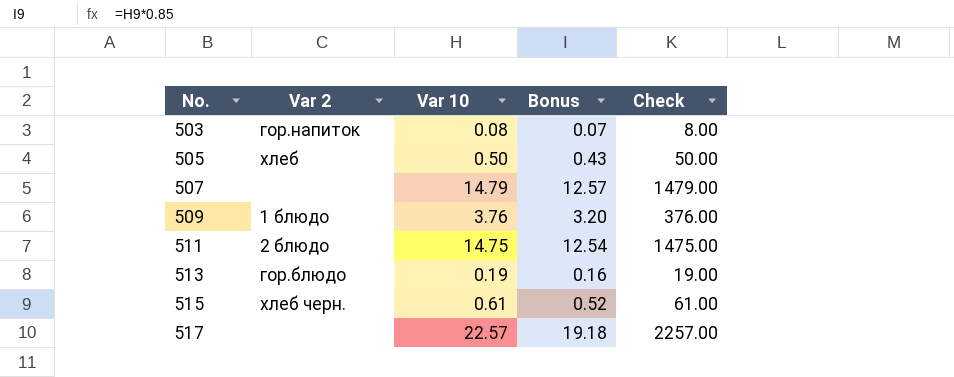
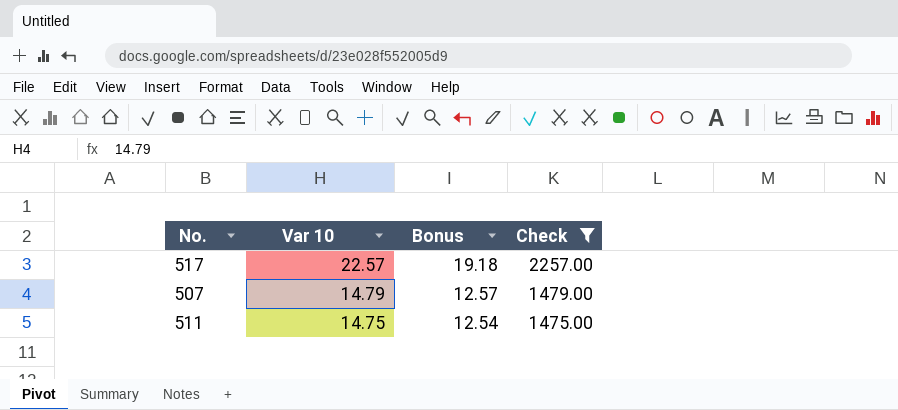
filter: none -> Check >= 1475.00
row order: No. ascending -> Var 10 descending
column Var 2 | position: 2 -> none

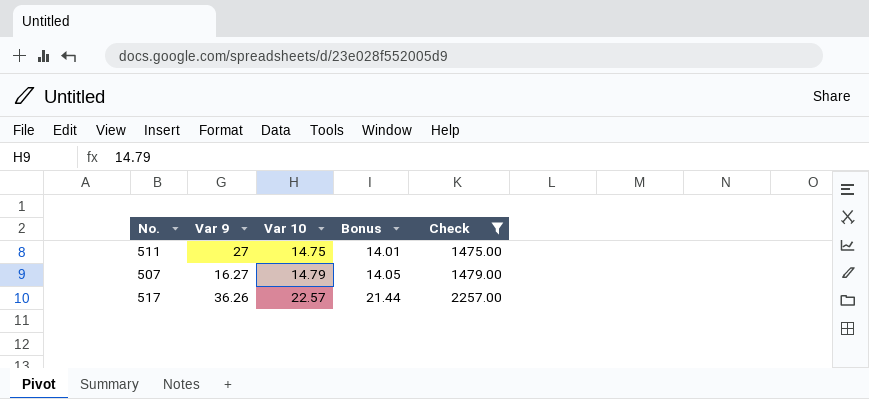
row order: Var 10 descending -> Var 10 ascending
column Var 9 | position: none -> 2
column Bonus | formula: [Var 10] * 0.85 -> [Var 10] * 0.95

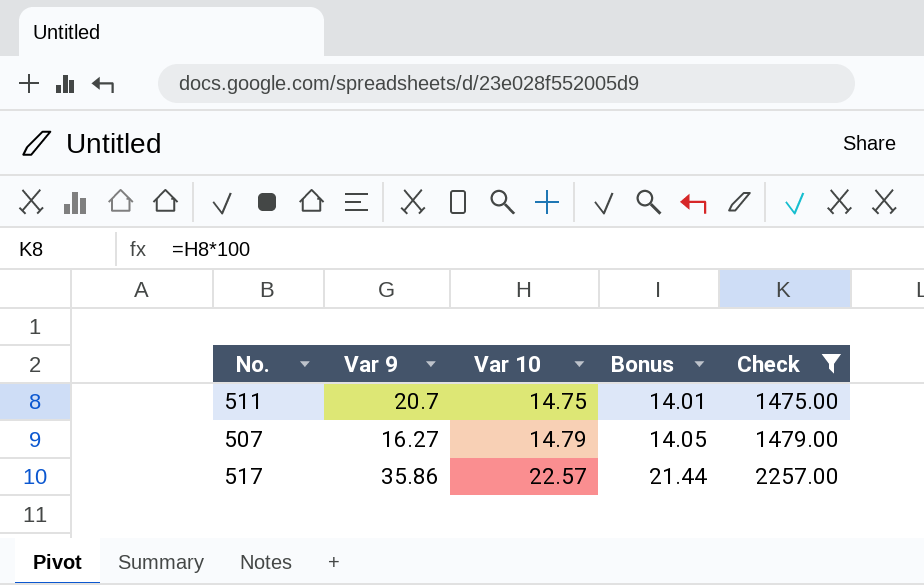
511 | Var 9: 27 -> 20.7
517 | Var 9: 36.26 -> 35.86

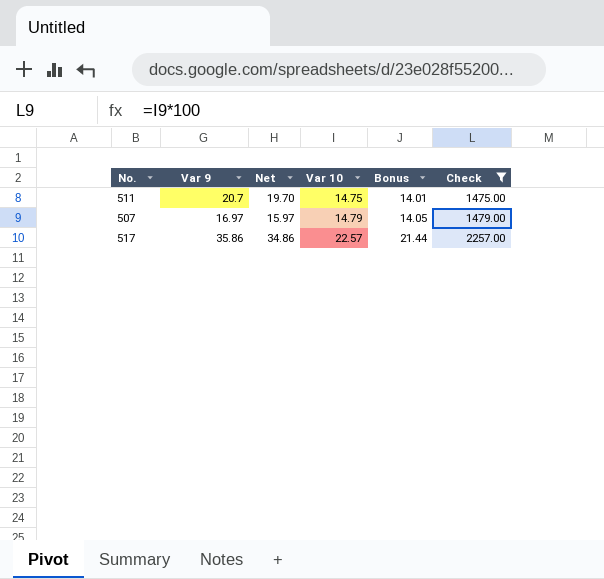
column Net | formula: none -> [Var 9] - 1
507 | Var 9: 16.27 -> 16.97

